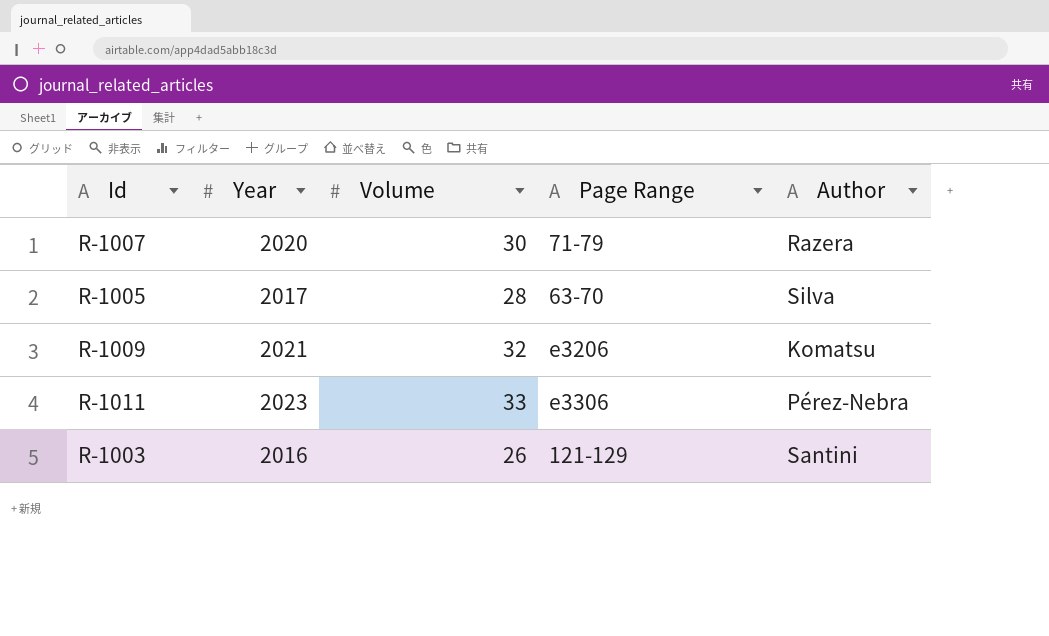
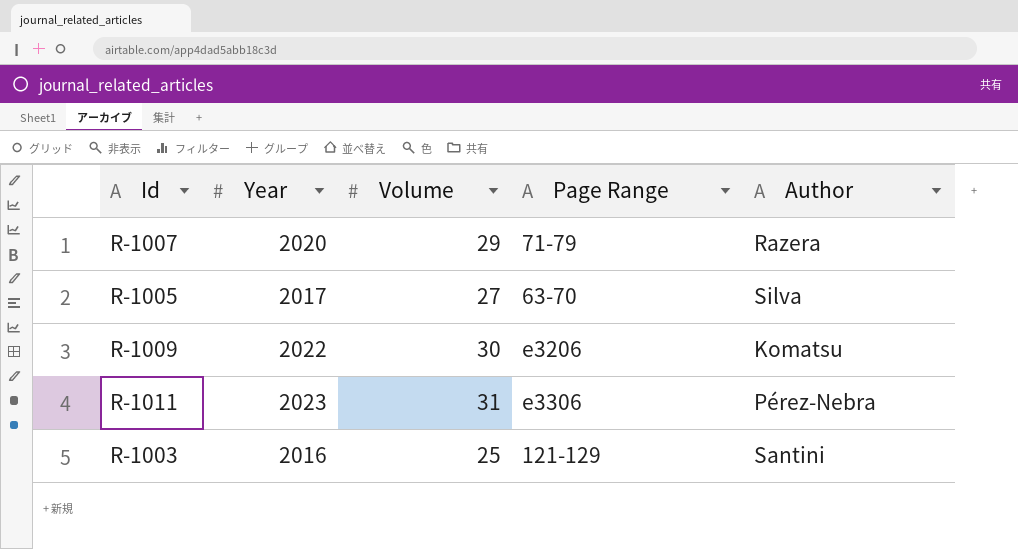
R-1007 | Volume: 30 -> 29
R-1005 | Volume: 28 -> 27
R-1009 | Year: 2021 -> 2022
R-1009 | Volume: 32 -> 30
R-1011 | Volume: 33 -> 31
R-1003 | Volume: 26 -> 25

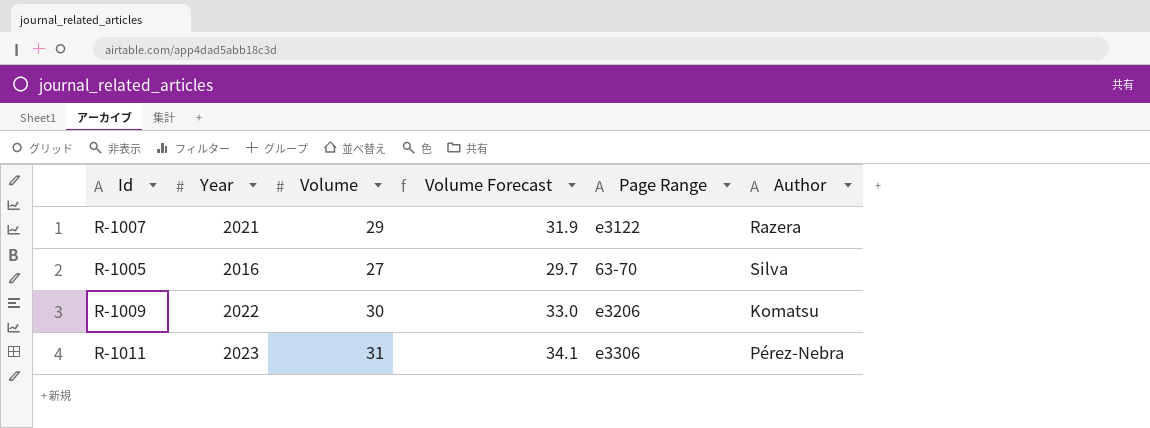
column Volume Forecast | formula: none -> [Volume] * 1.1
row R-1003: 2016 | 25 | 121-129 | Santini -> none
R-1007 | Year: 2020 -> 2021
R-1007 | Page Range: 71-79 -> e3122
R-1005 | Year: 2017 -> 2016

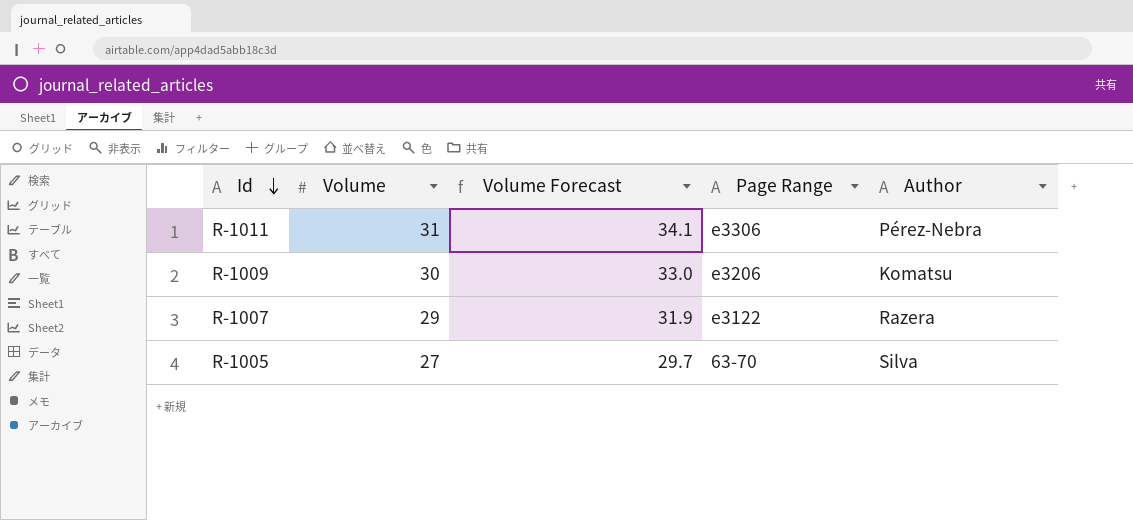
row order: none -> Id descending
column Year | position: 2 -> none

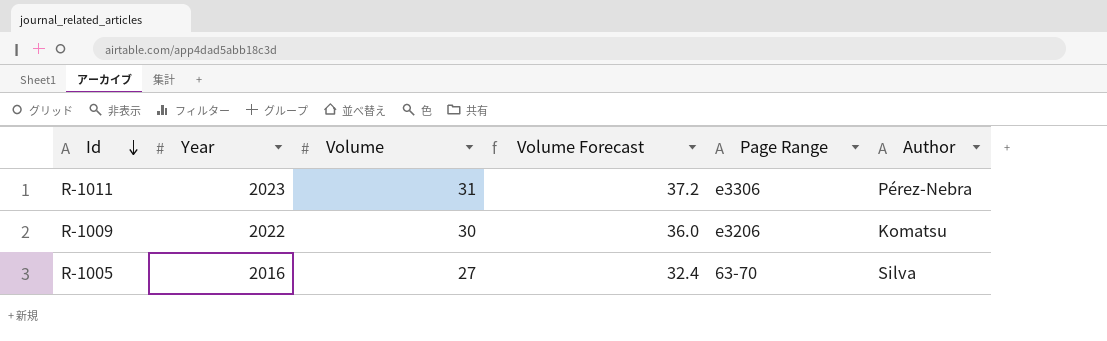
column Year | position: none -> 2
column Volume Forecast | formula: [Volume] * 1.1 -> [Volume] * 1.2
row R-1007: 29 | 31.9 | e3122 | Razera -> none

